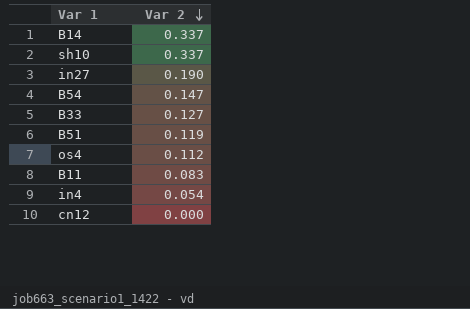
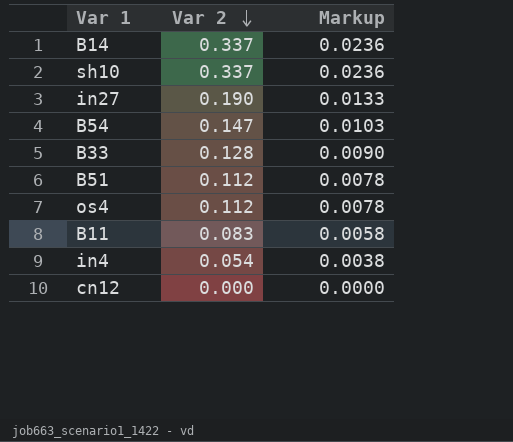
column Markup | formula: none -> [Var 2] * 0.07
B33 | Var 2: 0.127 -> 0.128
B51 | Var 2: 0.119 -> 0.112

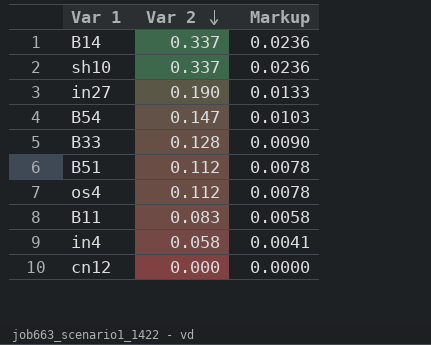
in4 | Var 2: 0.054 -> 0.058
in4 | Markup: 0.0038 -> 0.0041

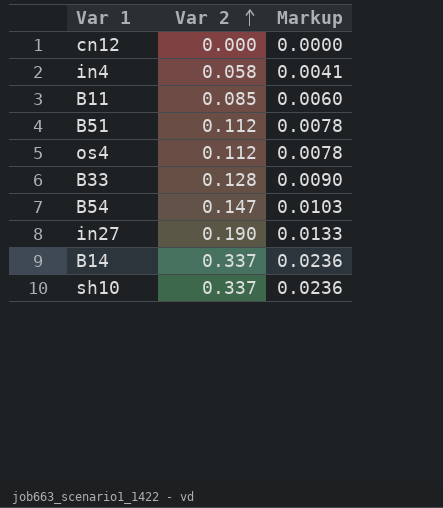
row order: Var 2 descending -> Var 2 ascending
B11 | Var 2: 0.083 -> 0.085
B11 | Markup: 0.0058 -> 0.0060

